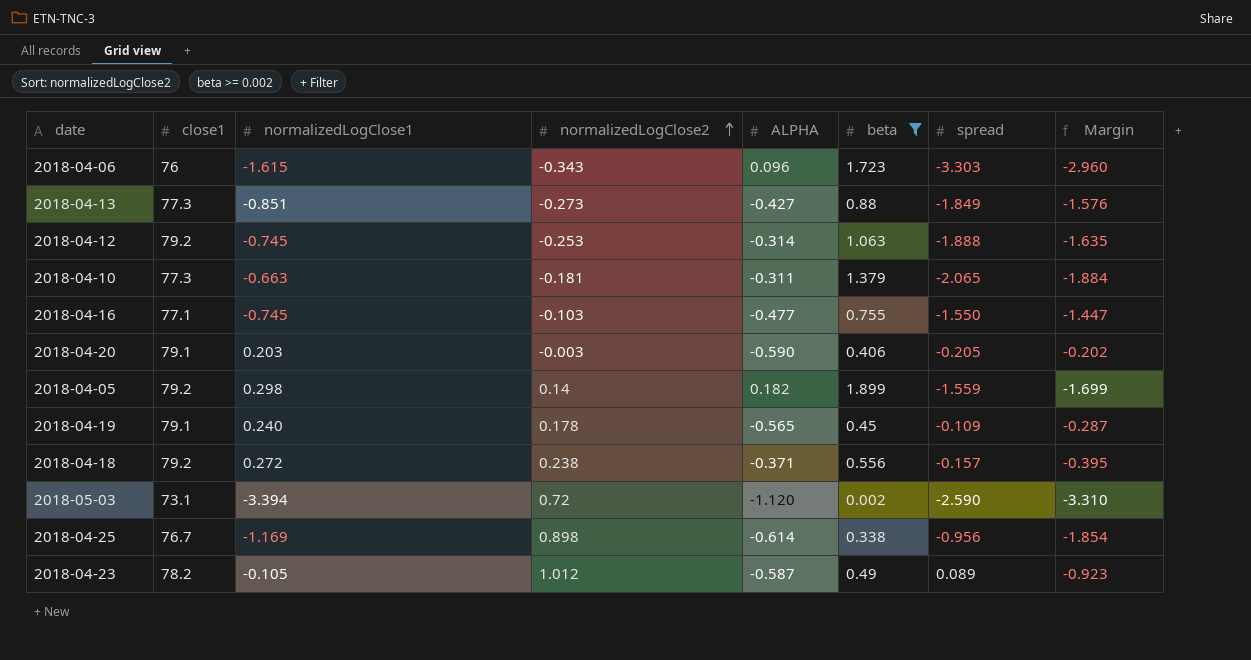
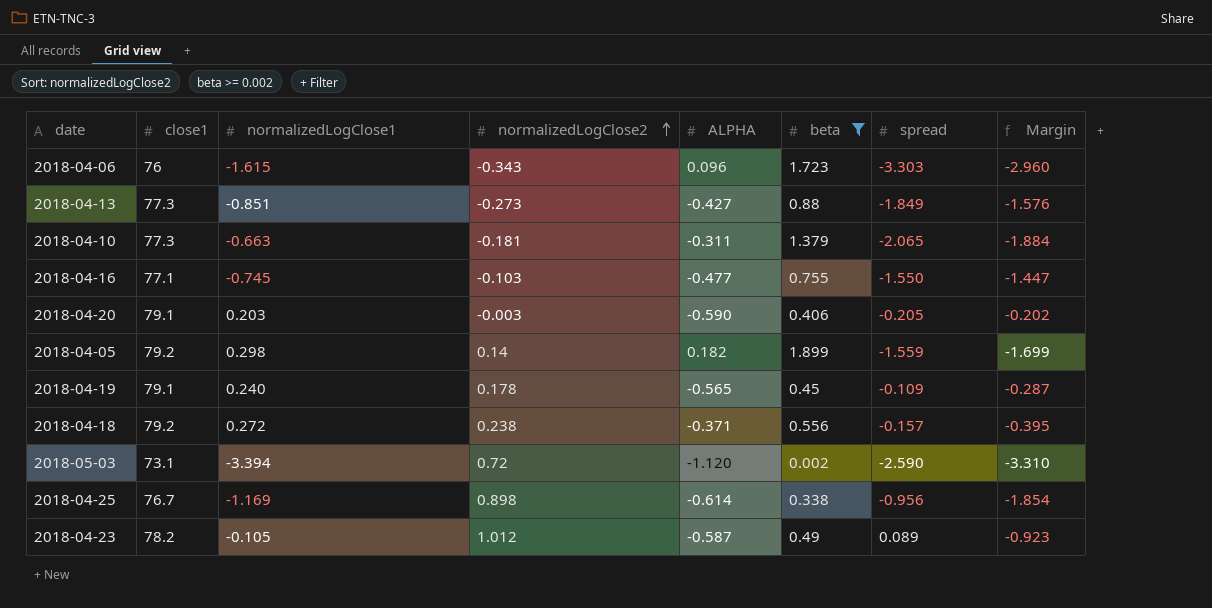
row 2018-04-12: 79.2 | -0.745 | -0.253 | -0.314 | 1.063 | -1.888 | -1.635 -> none

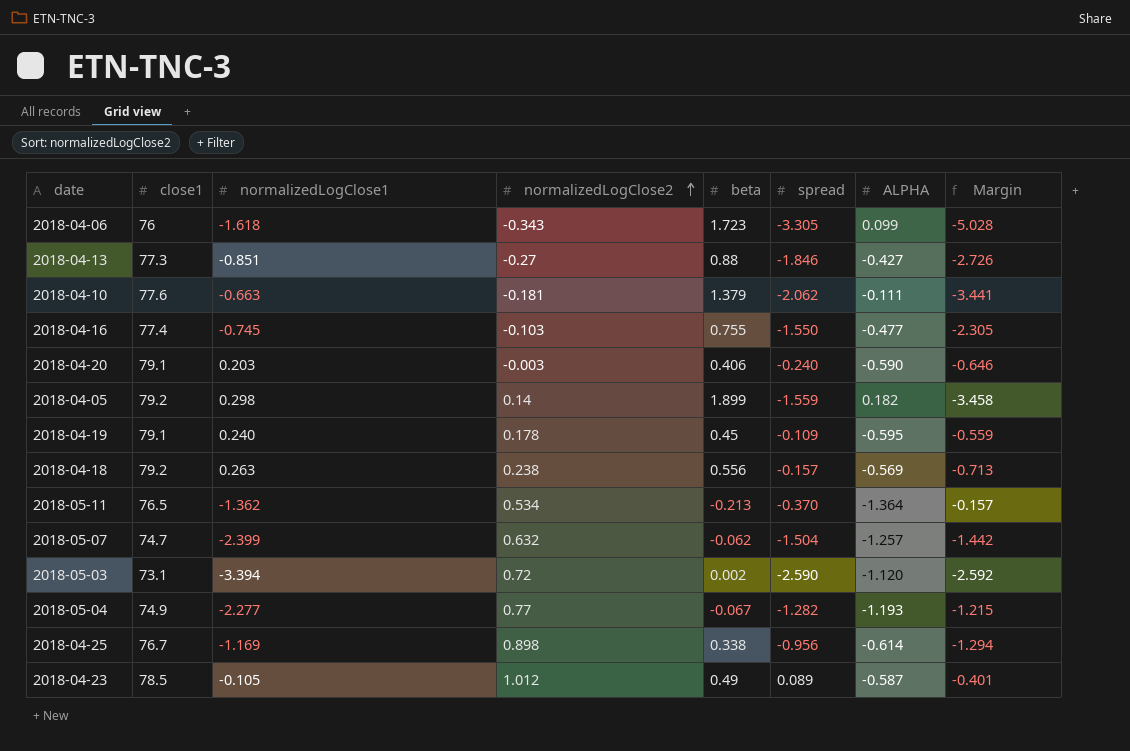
filter: beta >= 0.002 -> none
column ALPHA | position: 5 -> 7
column Margin | formula: [spread] - [normalizedLogClose2] -> [spread] - [beta]
2018-04-06 | normalizedLogClose1: -1.615 -> -1.618
2018-04-06 | spread: -3.303 -> -3.305
2018-04-06 | ALPHA: 0.096 -> 0.099
2018-04-13 | normalizedLogClose2: -0.273 -> -0.27
2018-04-13 | spread: -1.849 -> -1.846
2018-04-10 | close1: 77.3 -> 77.6
2018-04-10 | spread: -2.065 -> -2.062
2018-04-10 | ALPHA: -0.311 -> -0.111
2018-04-16 | close1: 77.1 -> 77.4
2018-04-20 | spread: -0.205 -> -0.240
2018-04-19 | ALPHA: -0.565 -> -0.595
2018-04-18 | normalizedLogClose1: 0.272 -> 0.263
2018-04-18 | ALPHA: -0.371 -> -0.569
2018-04-23 | close1: 78.2 -> 78.5

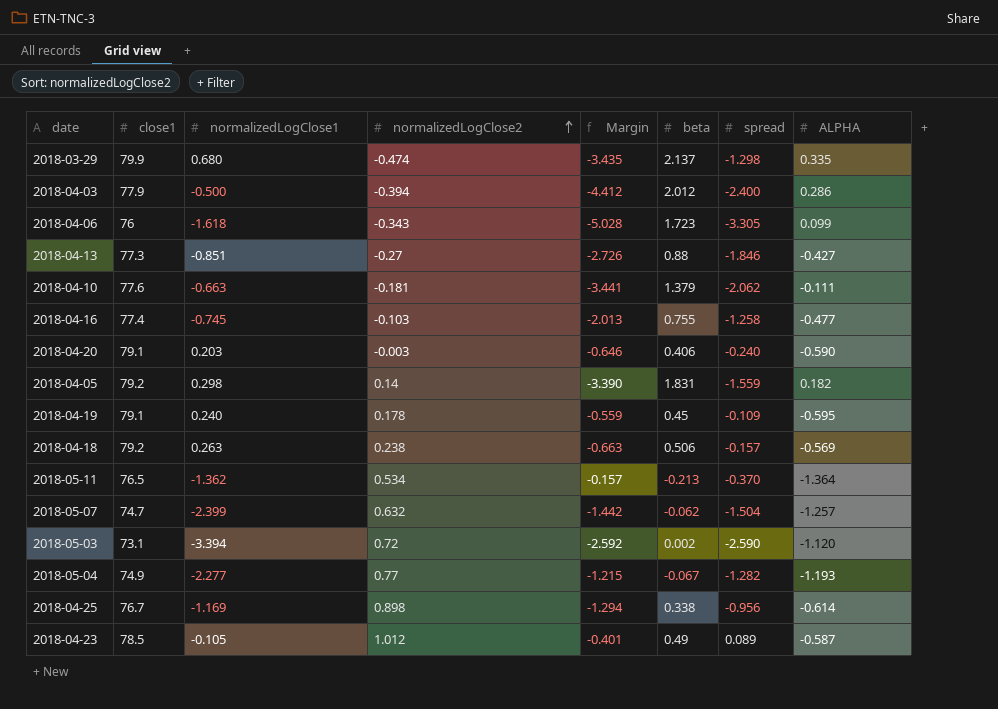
column Margin | position: 8 -> 5
row 2018-03-29: none -> 79.9 | 0.680 | -0.474 | -3.435 | 2.137 | -1.298 | 0.335
row 2018-04-03: none -> 77.9 | -0.500 | -0.394 | -4.412 | 2.012 | -2.400 | 0.286
2018-04-16 | Margin: -2.305 -> -2.013
2018-04-16 | spread: -1.550 -> -1.258
2018-04-05 | Margin: -3.458 -> -3.390
2018-04-05 | beta: 1.899 -> 1.831
2018-04-18 | Margin: -0.713 -> -0.663
2018-04-18 | beta: 0.556 -> 0.506

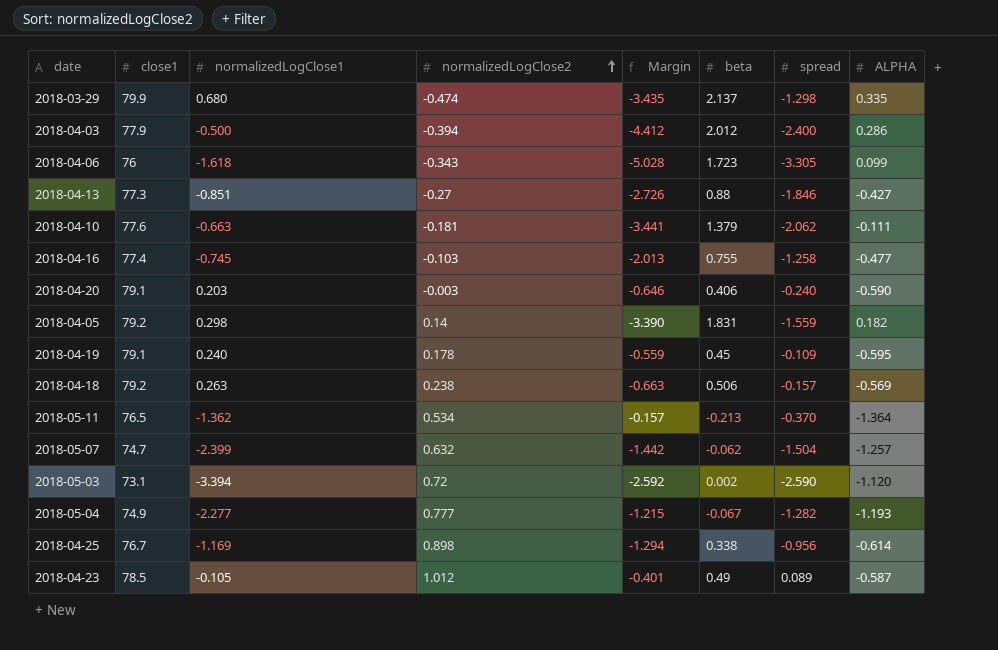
2018-05-04 | normalizedLogClose2: 0.77 -> 0.777

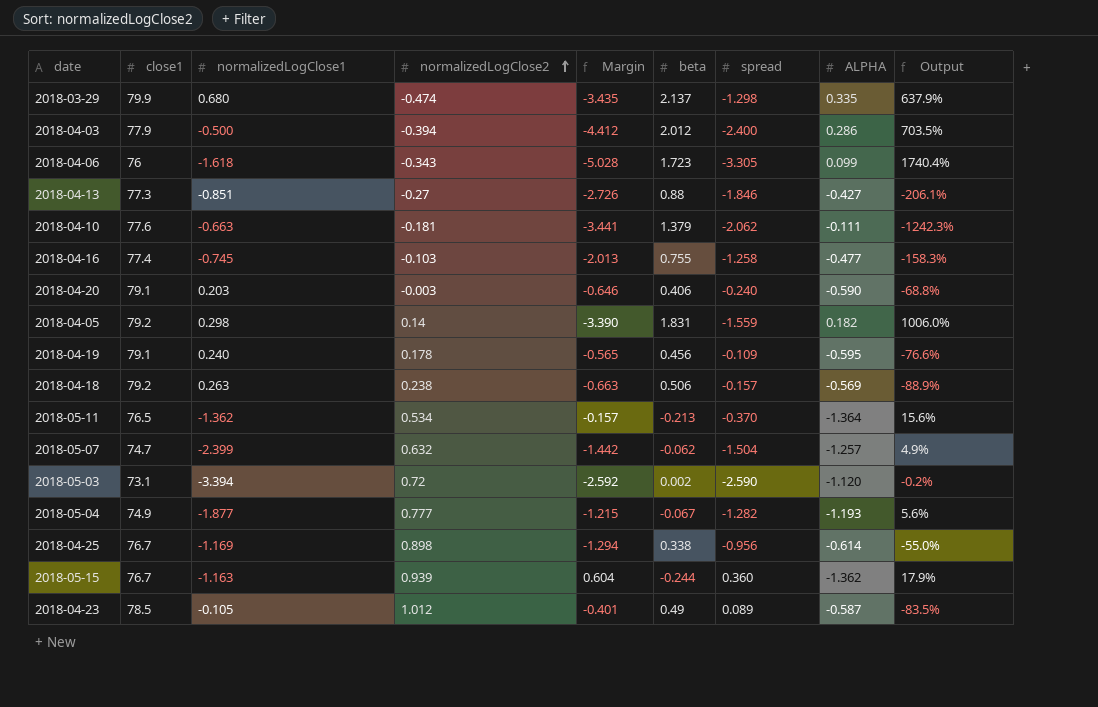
column Output | formula: none -> [beta] / [ALPHA]
2018-04-19 | Margin: -0.559 -> -0.565
2018-04-19 | beta: 0.45 -> 0.456
2018-05-04 | normalizedLogClose1: -2.277 -> -1.877
row 2018-05-15: none -> 76.7 | -1.163 | 0.939 | 0.604 | -0.244 | 0.360 | -1.362 | 17.9%

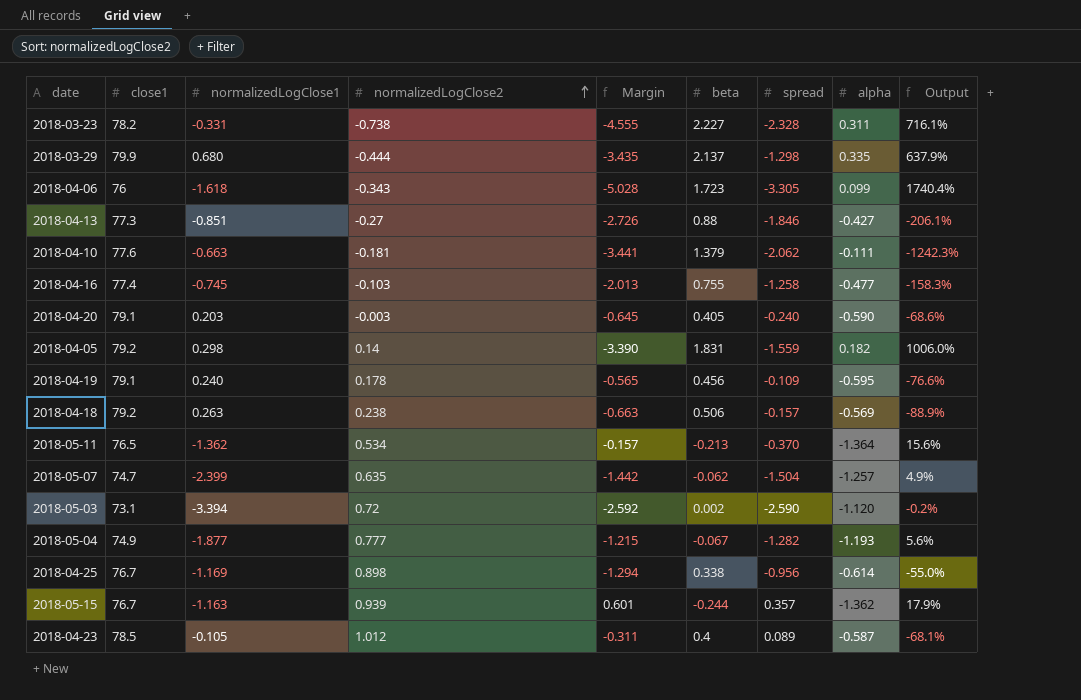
column name: ALPHA -> alpha
row 2018-04-03: 77.9 | -0.500 | -0.394 | -4.412 | 2.012 | -2.400 | 0.286 | 703.5% -> none
row 2018-03-23: none -> 78.2 | -0.331 | -0.738 | -4.555 | 2.227 | -2.328 | 0.311 | 716.1%
2018-03-29 | normalizedLogClose2: -0.474 -> -0.444
2018-04-20 | Margin: -0.646 -> -0.645
2018-04-20 | beta: 0.406 -> 0.405
2018-04-20 | Output: -68.8% -> -68.6%
2018-05-07 | normalizedLogClose2: 0.632 -> 0.635
2018-05-15 | Margin: 0.604 -> 0.601
2018-05-15 | spread: 0.360 -> 0.357
2018-04-23 | Margin: -0.401 -> -0.311
2018-04-23 | beta: 0.49 -> 0.4
2018-04-23 | Output: -83.5% -> -68.1%

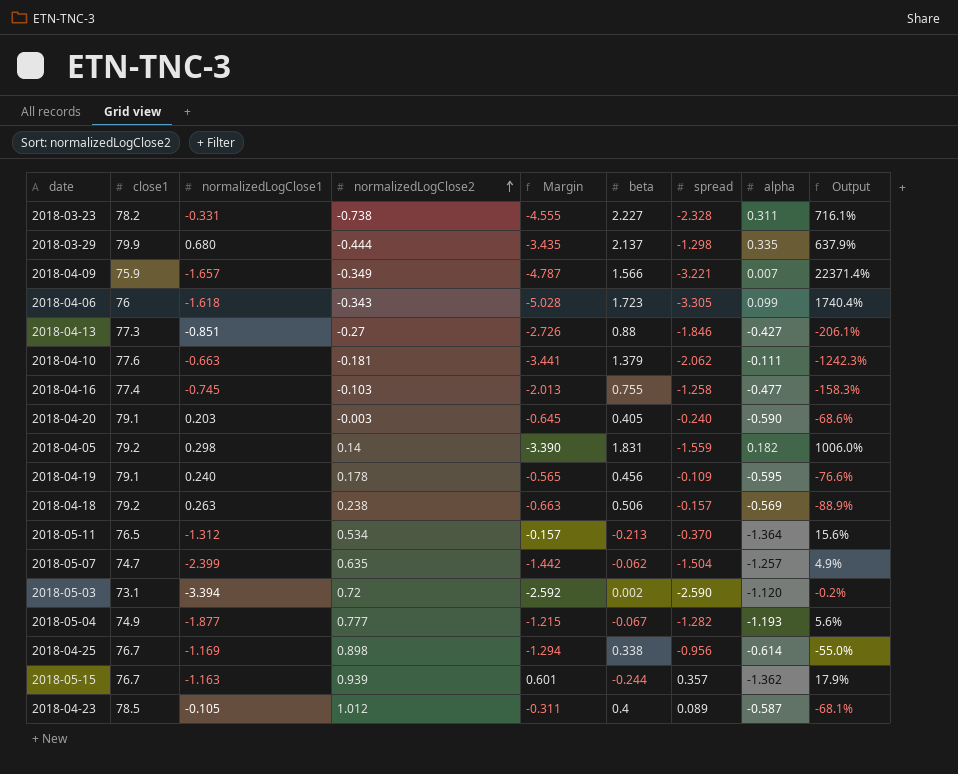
row 2018-04-09: none -> 75.9 | -1.657 | -0.349 | -4.787 | 1.566 | -3.221 | 0.007 | 22371.4%
2018-05-11 | normalizedLogClose1: -1.362 -> -1.312

